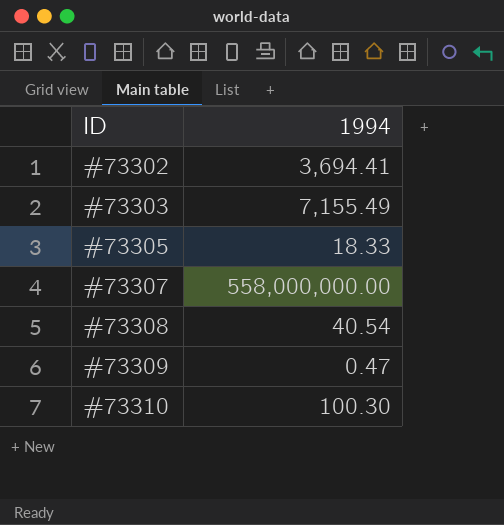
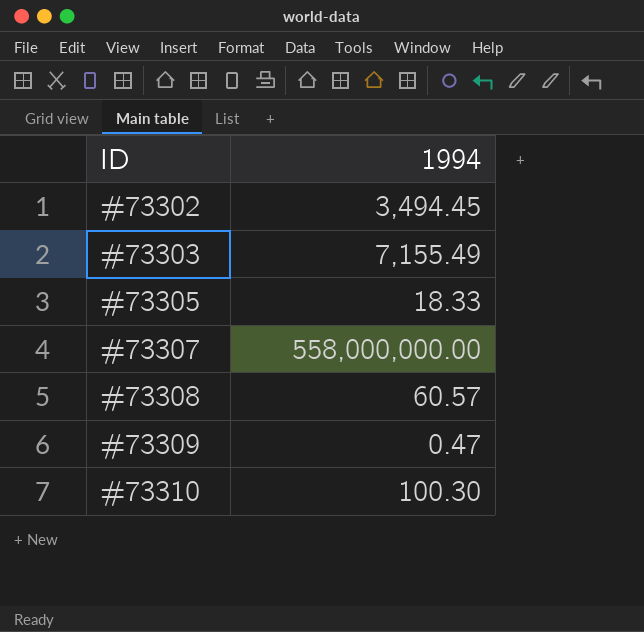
#73302 | 1994: 3,694.41 -> 3,494.45
#73308 | 1994: 40.54 -> 60.57

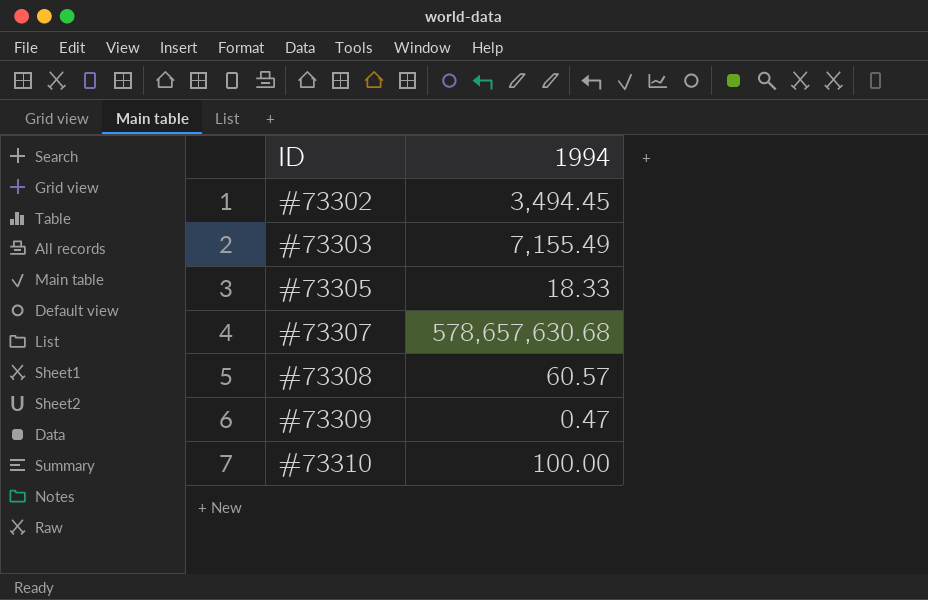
#73307 | 1994: 558,000,000.00 -> 578,657,630.68
#73310 | 1994: 100.30 -> 100.00

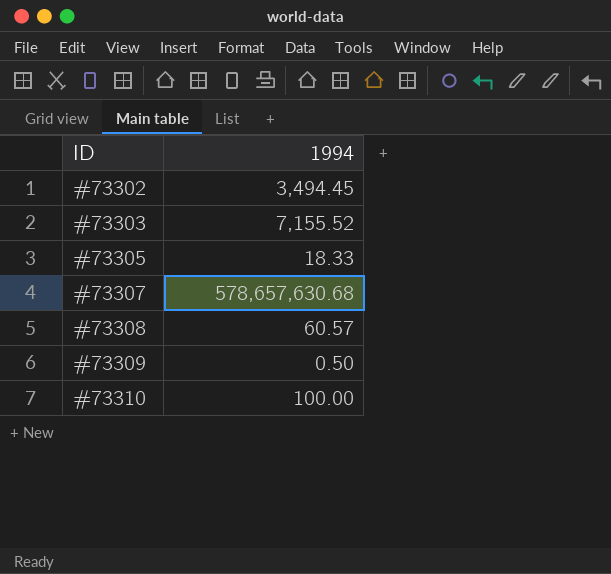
#73303 | 1994: 7,155.49 -> 7,155.52
#73309 | 1994: 0.47 -> 0.50

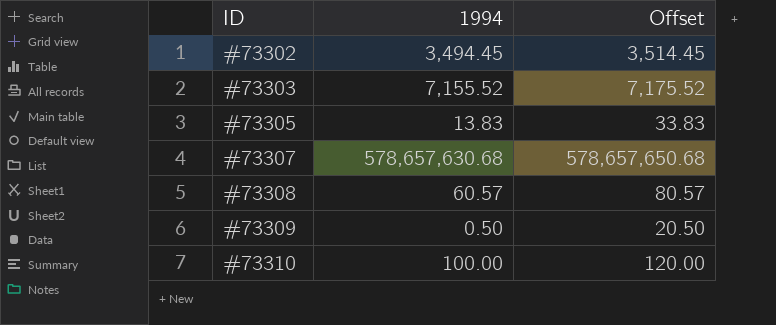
column Offset | formula: none -> [1994] + 20
#73305 | 1994: 18.33 -> 13.83

